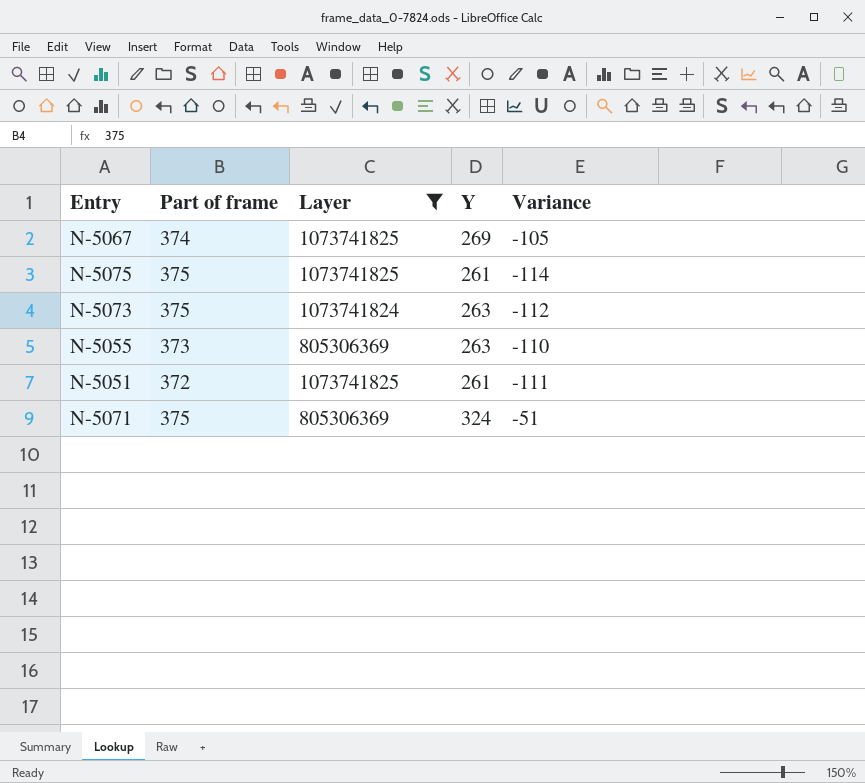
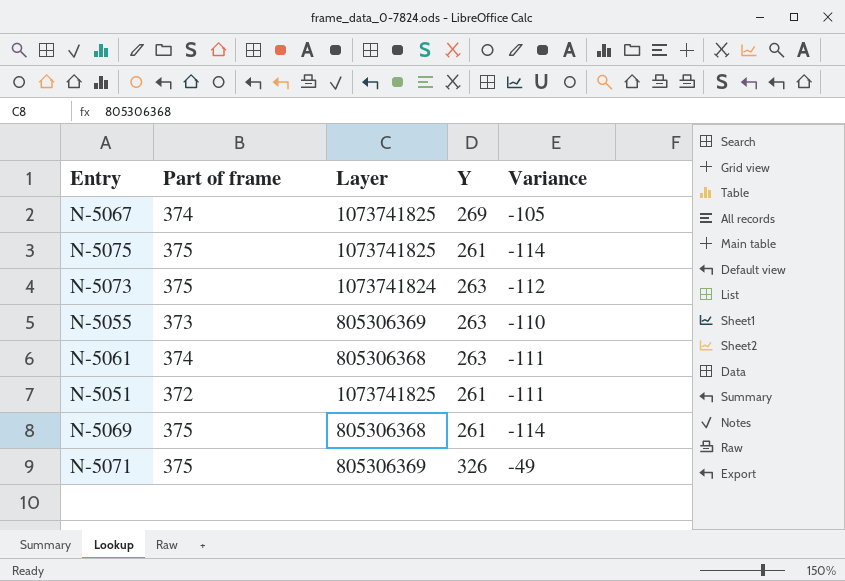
filter: Layer != 805306368 -> none
N-5071 | Y: 324 -> 326
N-5071 | Variance: -51 -> -49

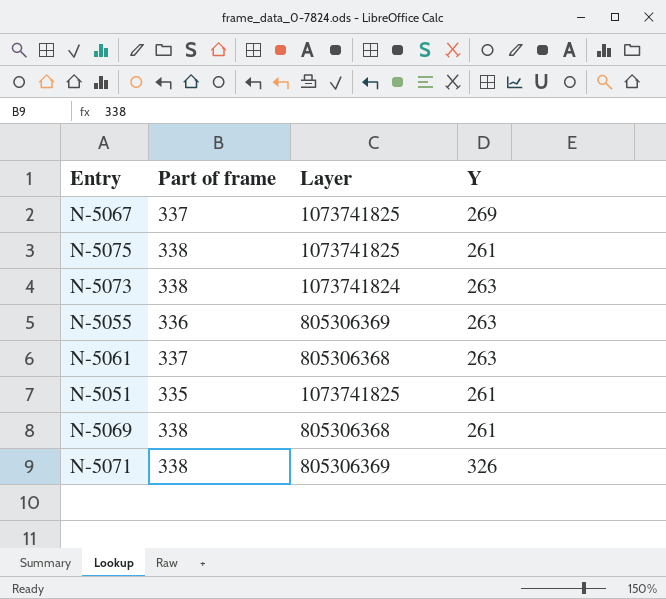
column Variance | formula: [Y] - [Part of frame] -> none
N-5067 | Part of frame: 374 -> 337
N-5075 | Part of frame: 375 -> 338
N-5073 | Part of frame: 375 -> 338
N-5055 | Part of frame: 373 -> 336
N-5061 | Part of frame: 374 -> 337
N-5051 | Part of frame: 372 -> 335
N-5069 | Part of frame: 375 -> 338
N-5071 | Part of frame: 375 -> 338

